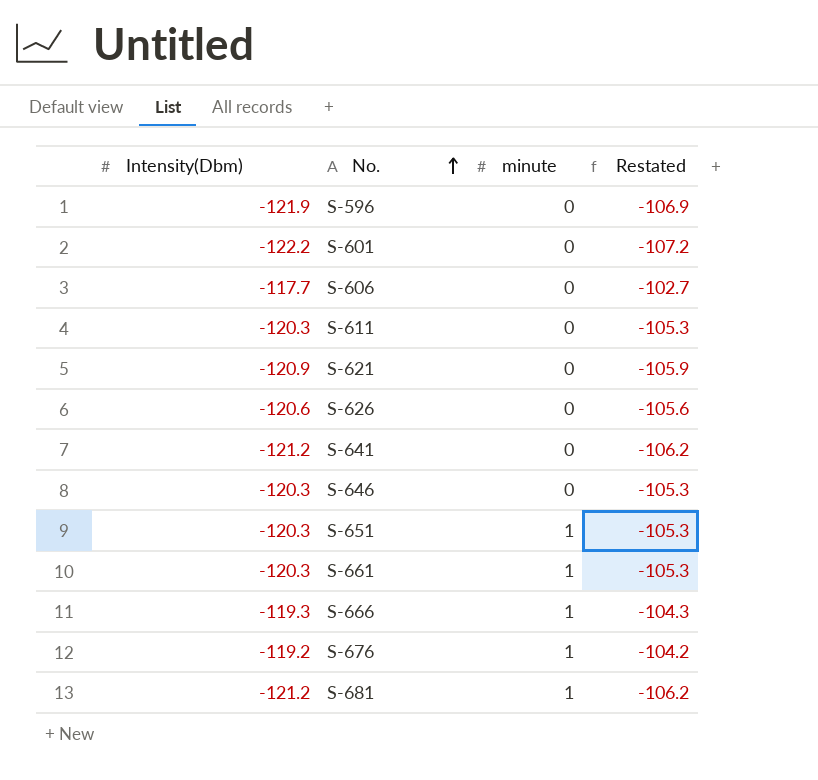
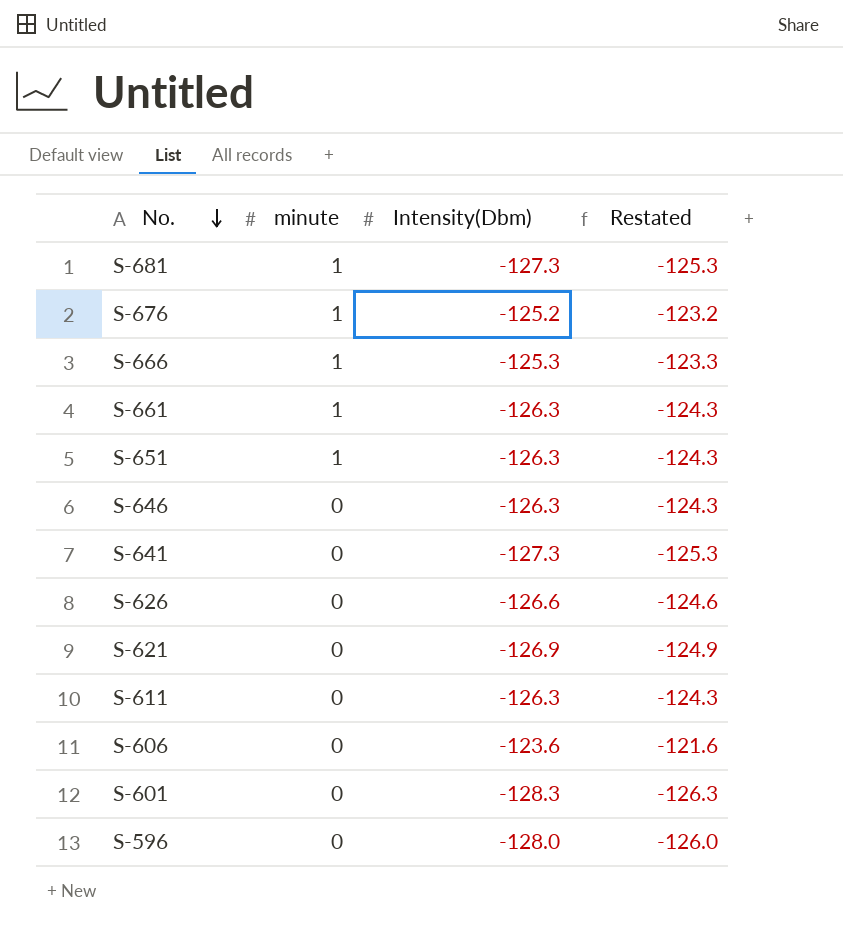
row order: No. ascending -> No. descending
column Intensity(Dbm) | position: 1 -> 3
column Restated | formula: [Intensity(Dbm)] + 15 -> [Intensity(Dbm)] + 2
S-681 | Intensity(Dbm): -121.2 -> -127.3
S-676 | Intensity(Dbm): -119.2 -> -125.2
S-666 | Intensity(Dbm): -119.3 -> -125.3
S-661 | Intensity(Dbm): -120.3 -> -126.3
S-651 | Intensity(Dbm): -120.3 -> -126.3
S-646 | Intensity(Dbm): -120.3 -> -126.3
S-641 | Intensity(Dbm): -121.2 -> -127.3
S-626 | Intensity(Dbm): -120.6 -> -126.6
S-621 | Intensity(Dbm): -120.9 -> -126.9
S-611 | Intensity(Dbm): -120.3 -> -126.3
S-606 | Intensity(Dbm): -117.7 -> -123.6
S-601 | Intensity(Dbm): -122.2 -> -128.3
S-596 | Intensity(Dbm): -121.9 -> -128.0

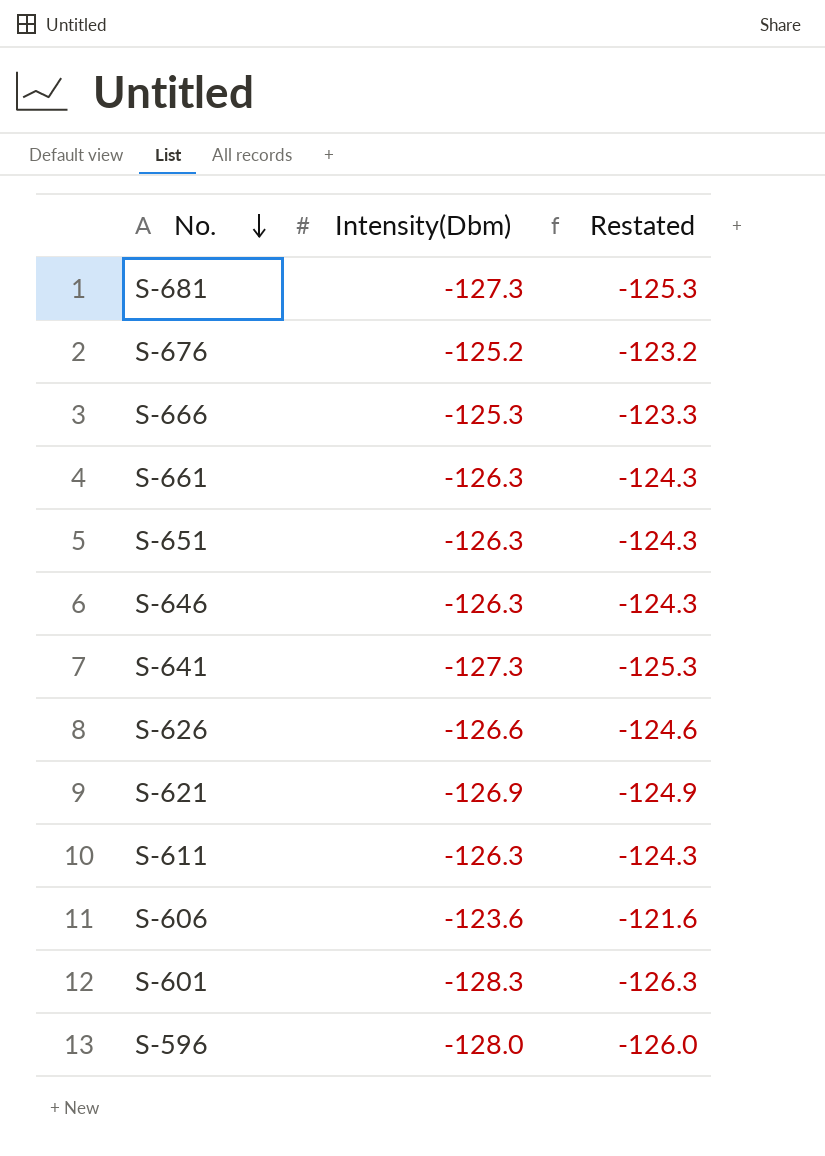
column minute | position: 2 -> none

